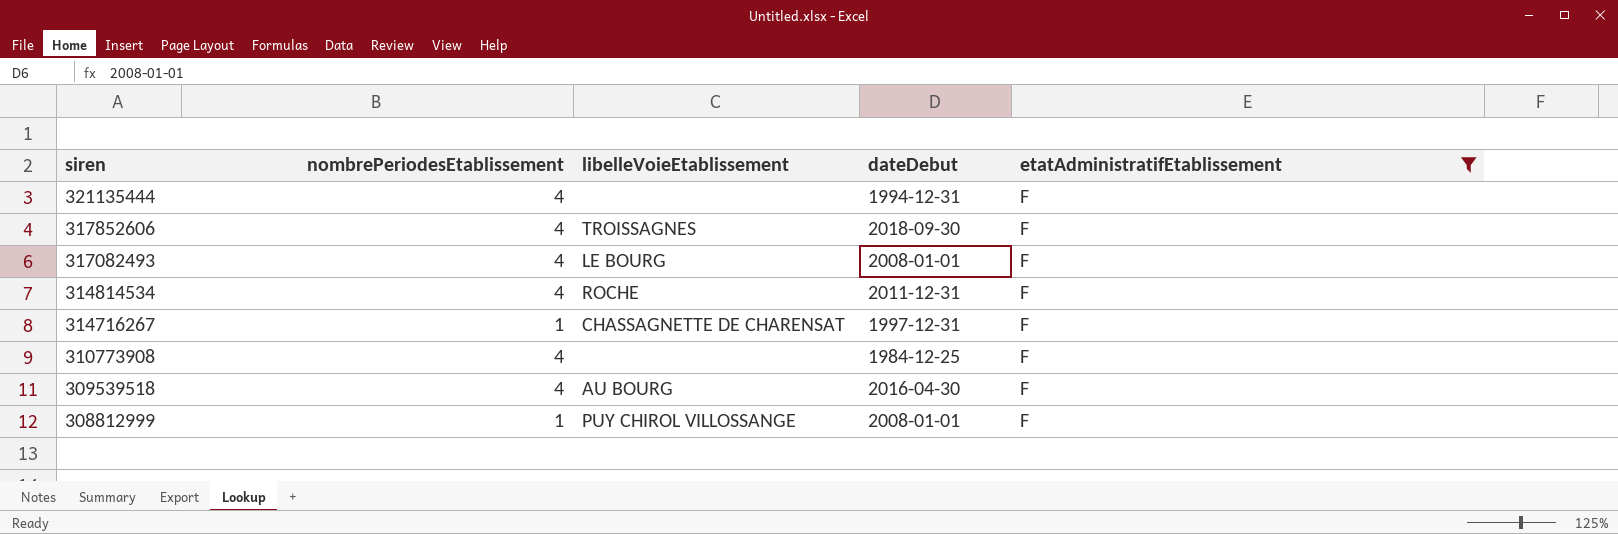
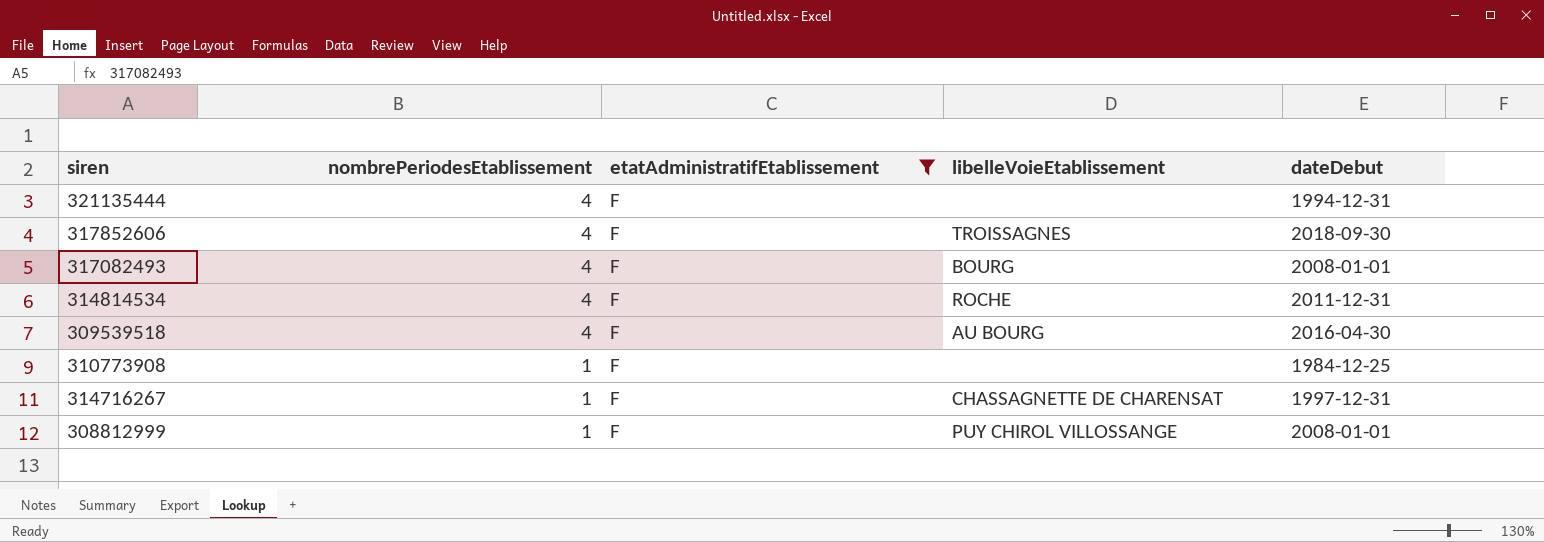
row order: siren descending -> nombrePeriodesEtablissement descending
column etatAdministratifEtablissement | position: 5 -> 3
317082493 | libelleVoieEtablissement: LE BOURG -> BOURG
310773908 | nombrePeriodesEtablissement: 4 -> 1

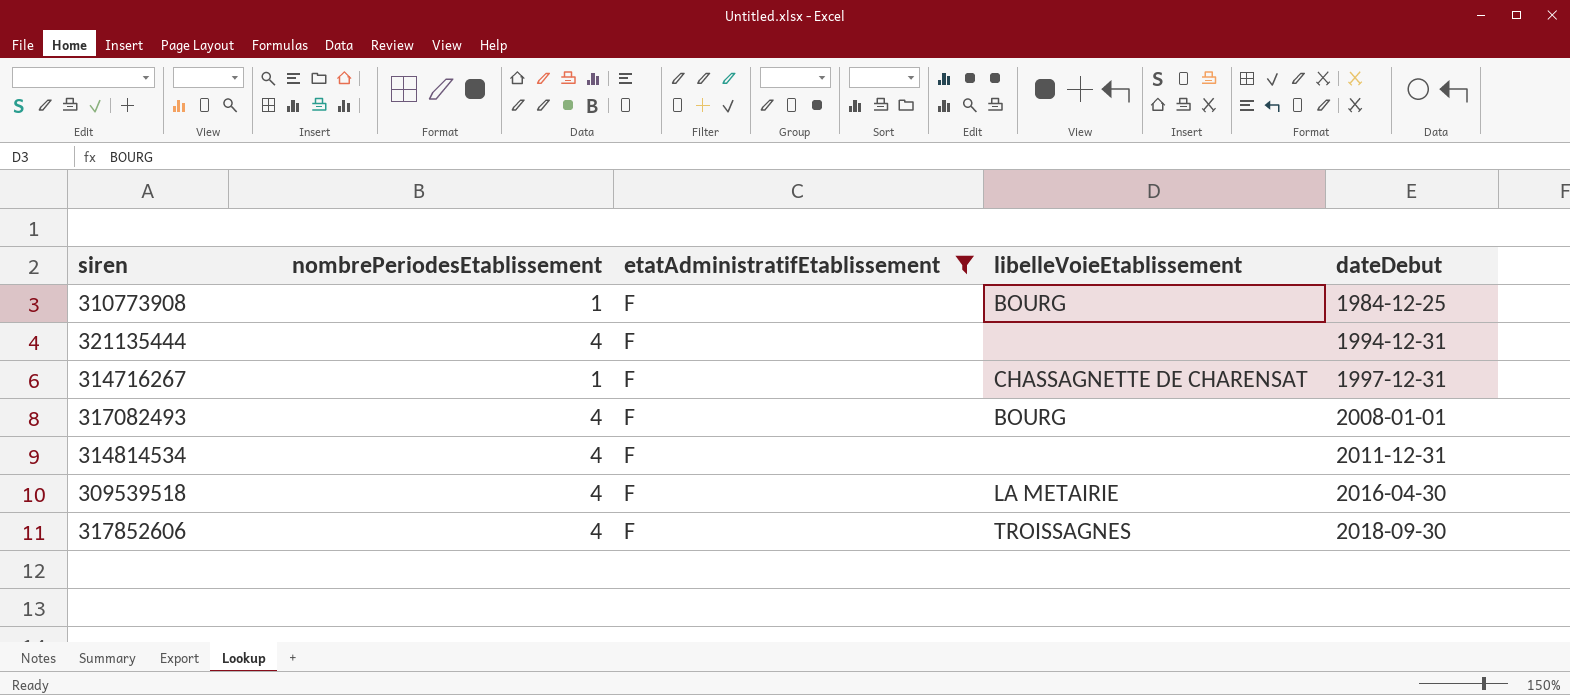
row order: nombrePeriodesEtablissement descending -> dateDebut ascending
row 308812999: 1 | F | PUY CHIROL VILLOSSANGE | 2008-01-01 -> none
310773908 | libelleVoieEtablissement: none -> BOURG
314814534 | libelleVoieEtablissement: ROCHE -> none
309539518 | libelleVoieEtablissement: AU BOURG -> LA METAIRIE

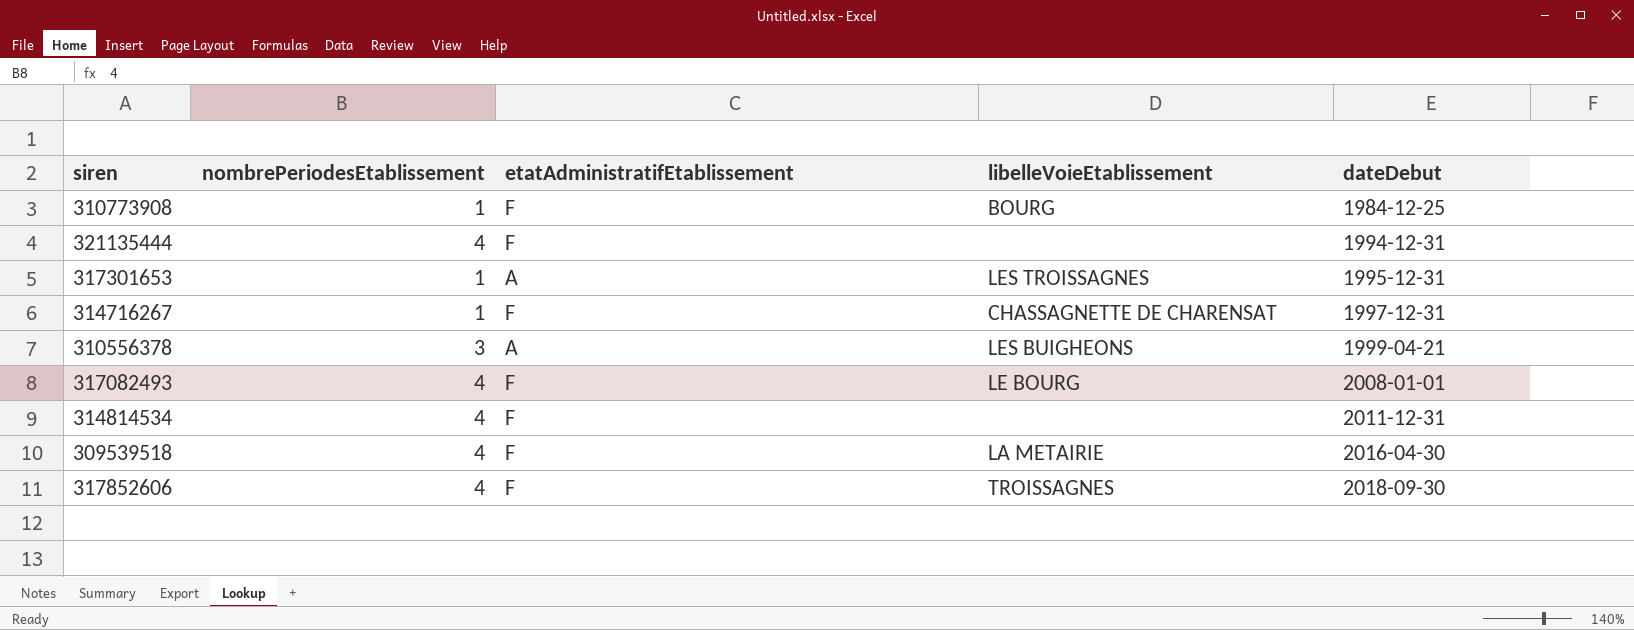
filter: etatAdministratifEtablissement = F -> none
317082493 | libelleVoieEtablissement: BOURG -> LE BOURG

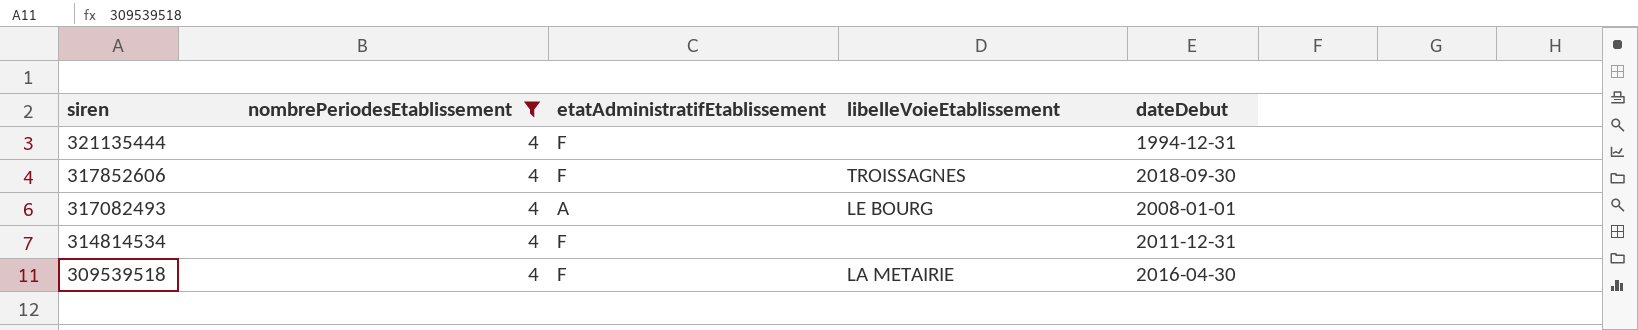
filter: none -> nombrePeriodesEtablissement = 4
row order: dateDebut ascending -> siren descending
317082493 | etatAdministratifEtablissement: F -> A

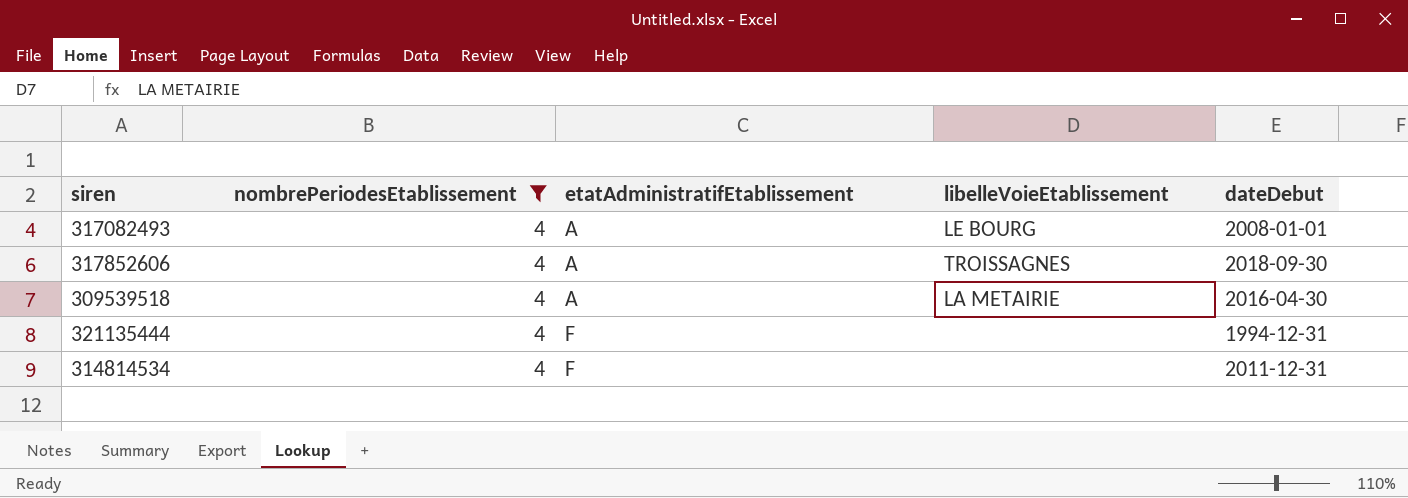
row order: siren descending -> etatAdministratifEtablissement ascending
317852606 | etatAdministratifEtablissement: F -> A
309539518 | etatAdministratifEtablissement: F -> A

